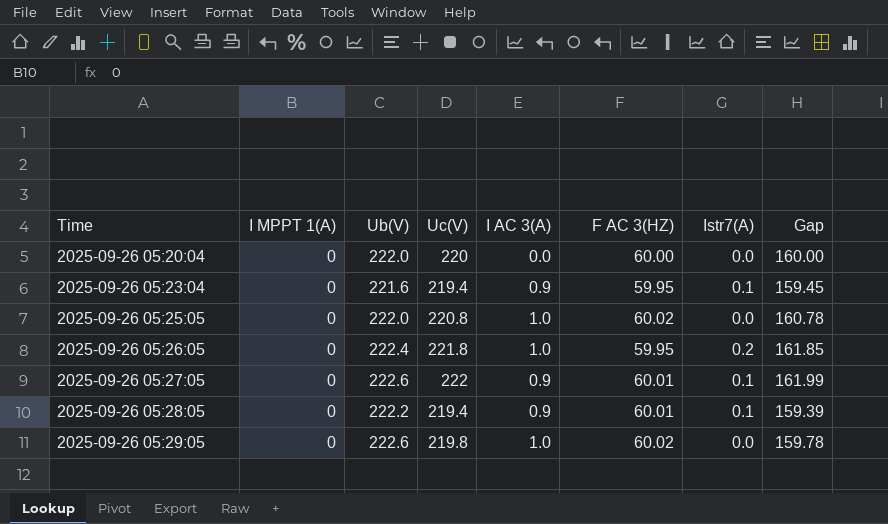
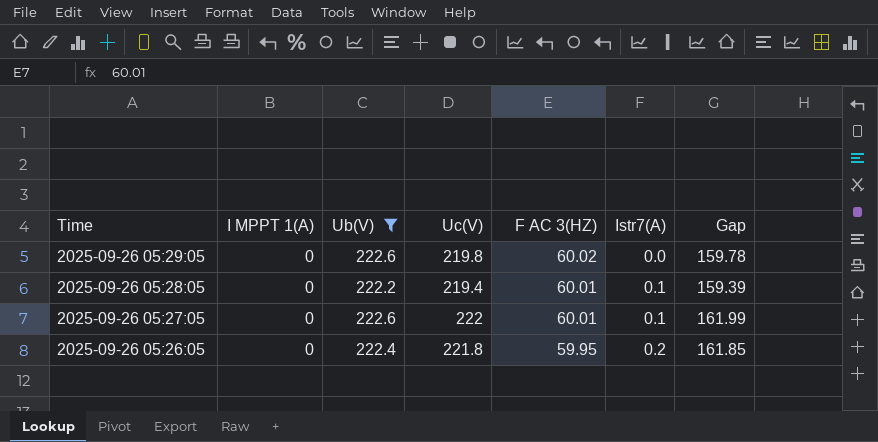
filter: none -> Ub(V) >= 222.2
row order: Time ascending -> Time descending
column I AC 3(A) | position: 5 -> none

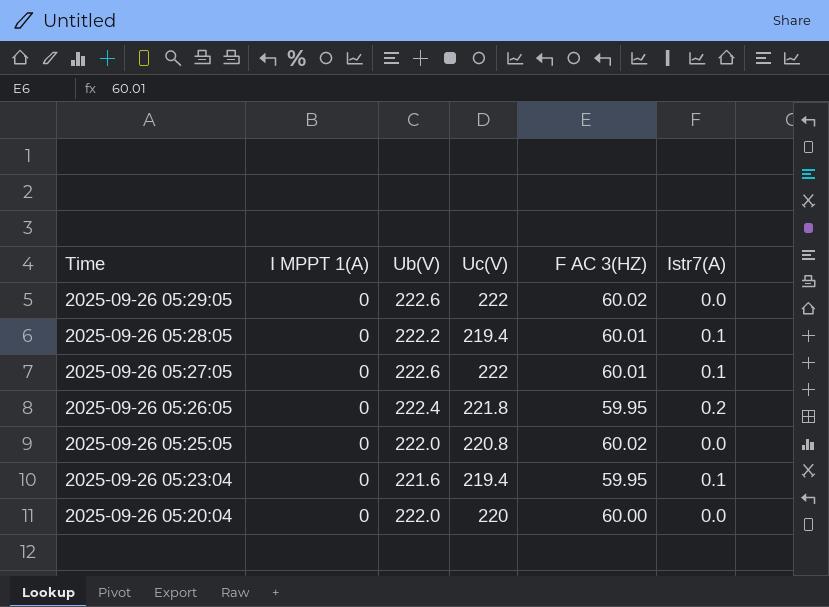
filter: Ub(V) >= 222.2 -> none
column Gap | formula: [Uc(V)] - [F AC 3(HZ)] -> none
2025-09-26 05:29:05 | Uc(V): 219.8 -> 222

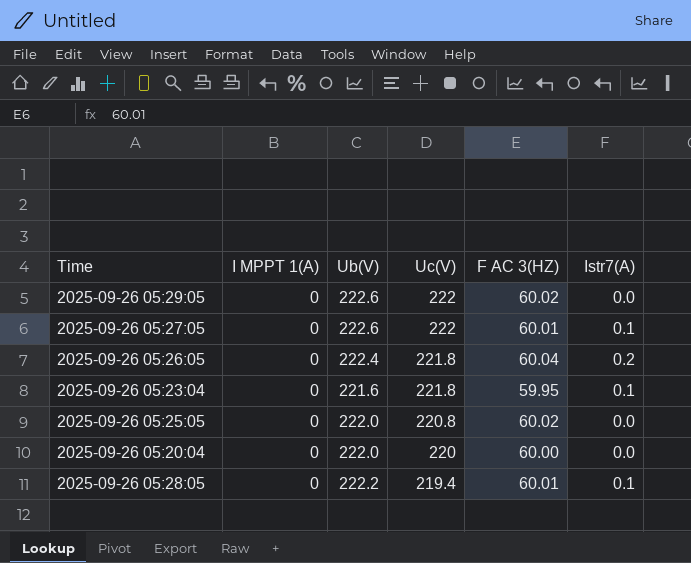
row order: Time descending -> Uc(V) descending
2025-09-26 05:26:05 | F AC 3(HZ): 59.95 -> 60.04
2025-09-26 05:23:04 | Uc(V): 219.4 -> 221.8

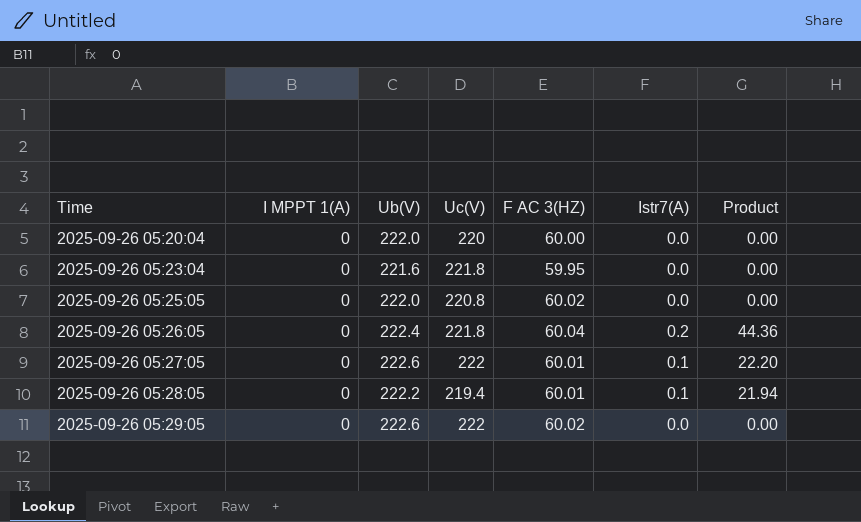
row order: Uc(V) descending -> Time ascending
column Product | formula: none -> [Uc(V)] * [Istr7(A)]
2025-09-26 05:23:04 | Istr7(A): 0.1 -> 0.0

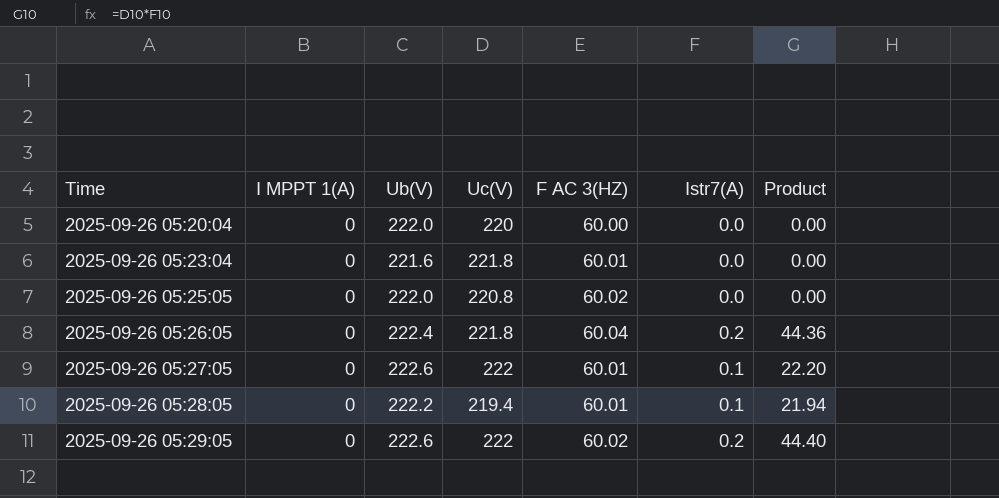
2025-09-26 05:23:04 | F AC 3(HZ): 59.95 -> 60.01
2025-09-26 05:29:05 | Istr7(A): 0.0 -> 0.2
2025-09-26 05:29:05 | Product: 0.00 -> 44.40

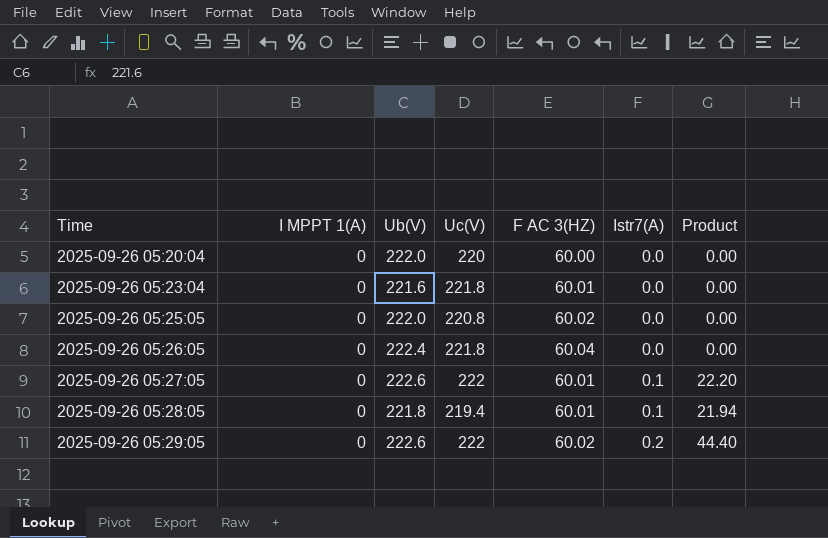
2025-09-26 05:26:05 | Istr7(A): 0.2 -> 0.0
2025-09-26 05:26:05 | Product: 44.36 -> 0.00
2025-09-26 05:28:05 | Ub(V): 222.2 -> 221.8

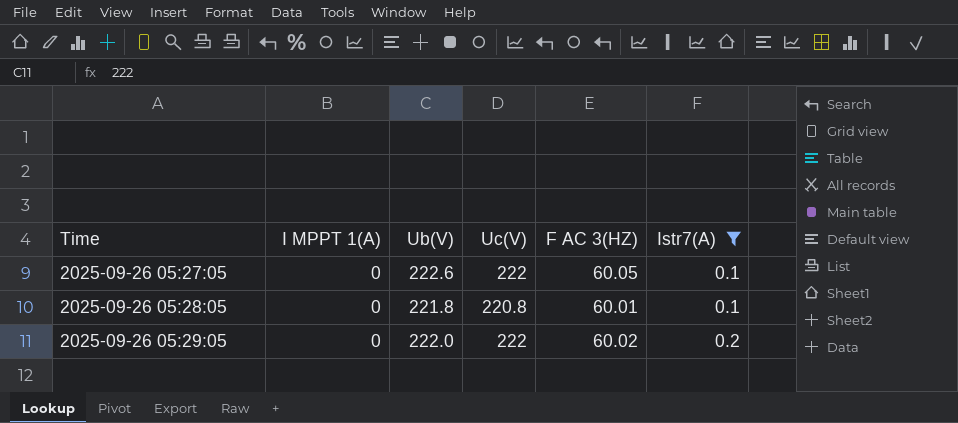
filter: none -> Istr7(A) != 0.0
column Product | formula: [Uc(V)] * [Istr7(A)] -> none
2025-09-26 05:27:05 | F AC 3(HZ): 60.01 -> 60.05
2025-09-26 05:28:05 | Uc(V): 219.4 -> 220.8
2025-09-26 05:29:05 | Ub(V): 222.6 -> 222.0

